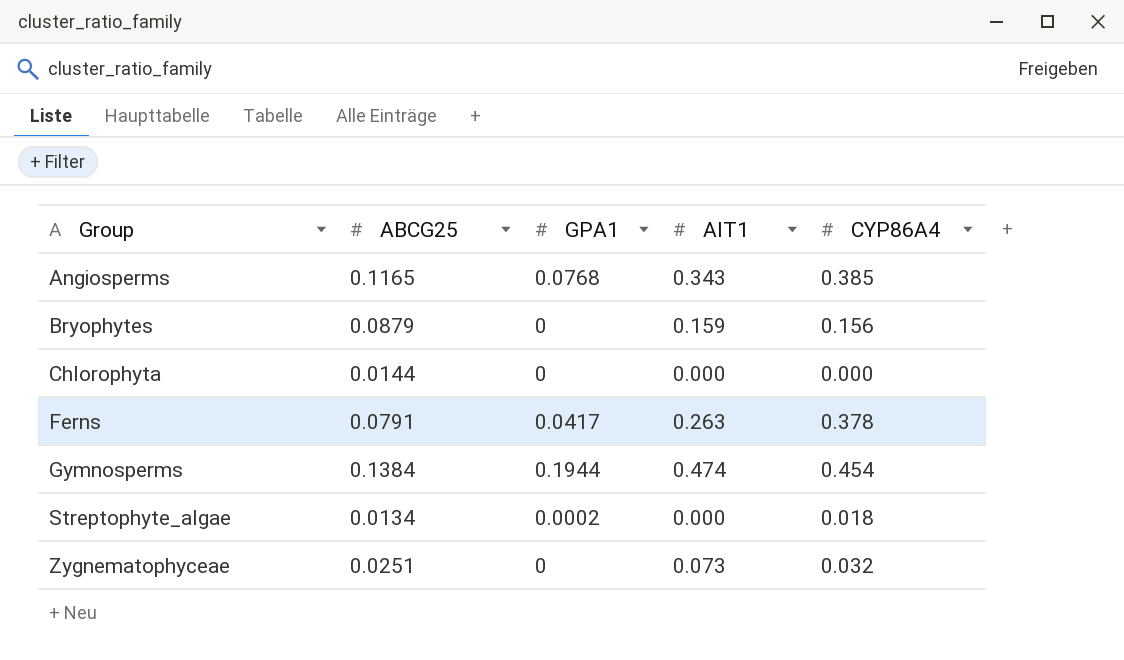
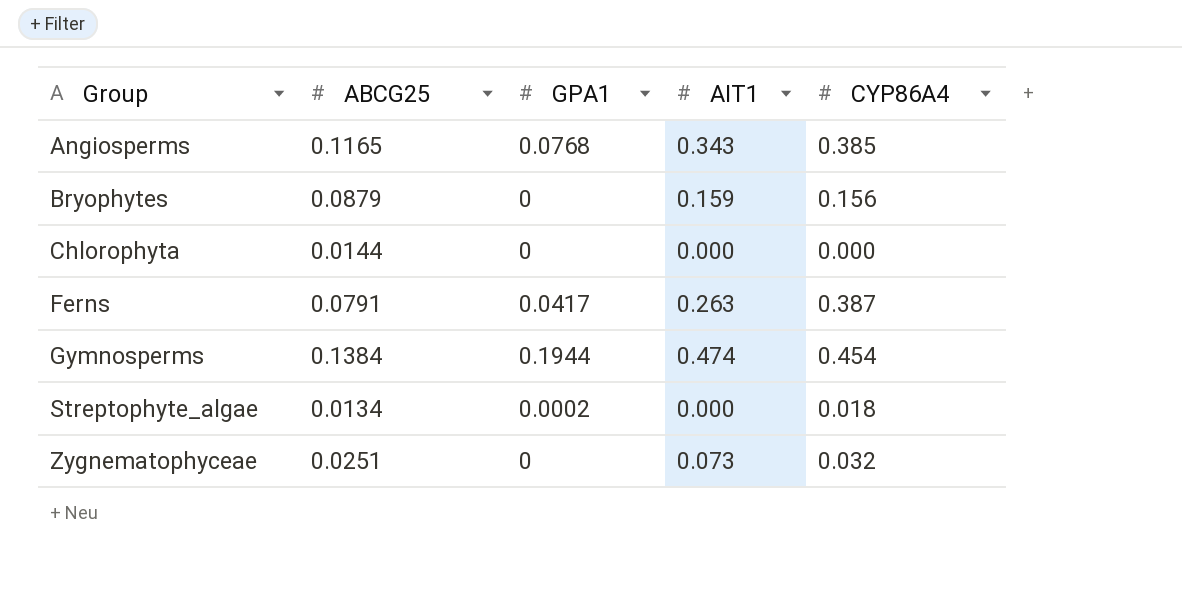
Ferns | CYP86A4: 0.378 -> 0.387

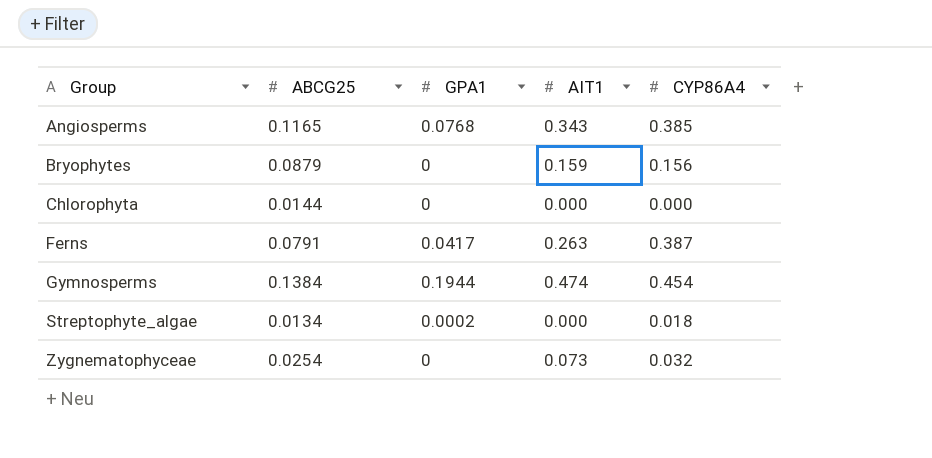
Zygnematophyceae | ABCG25: 0.0251 -> 0.0254

